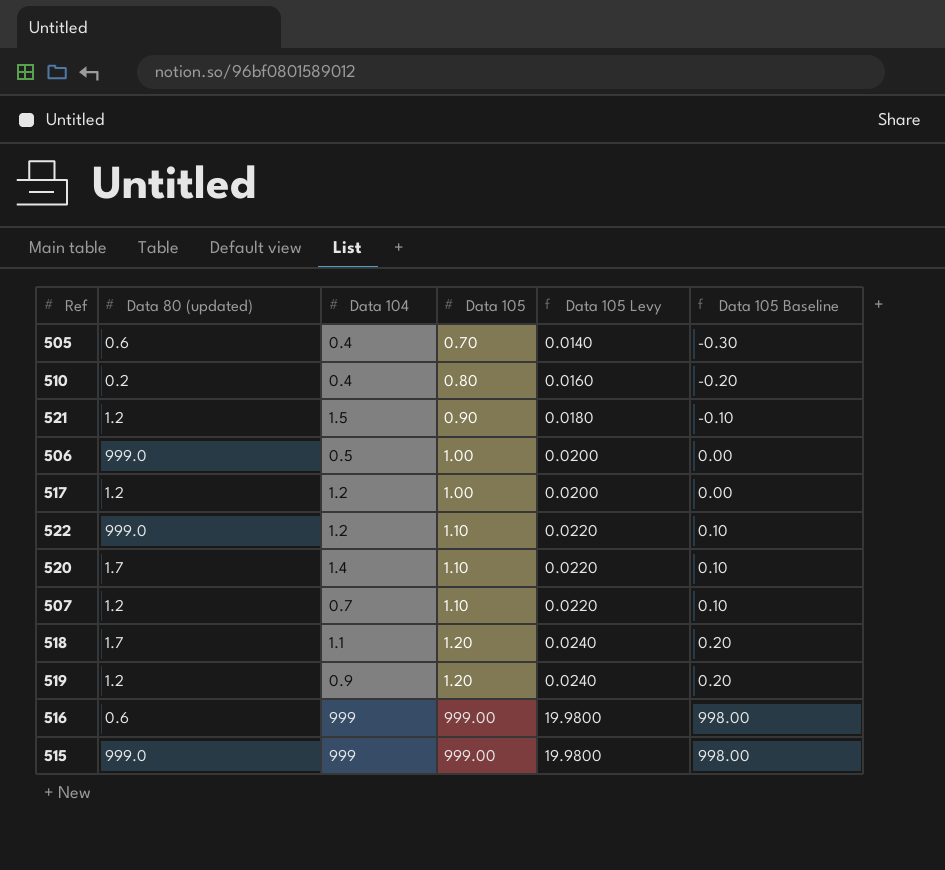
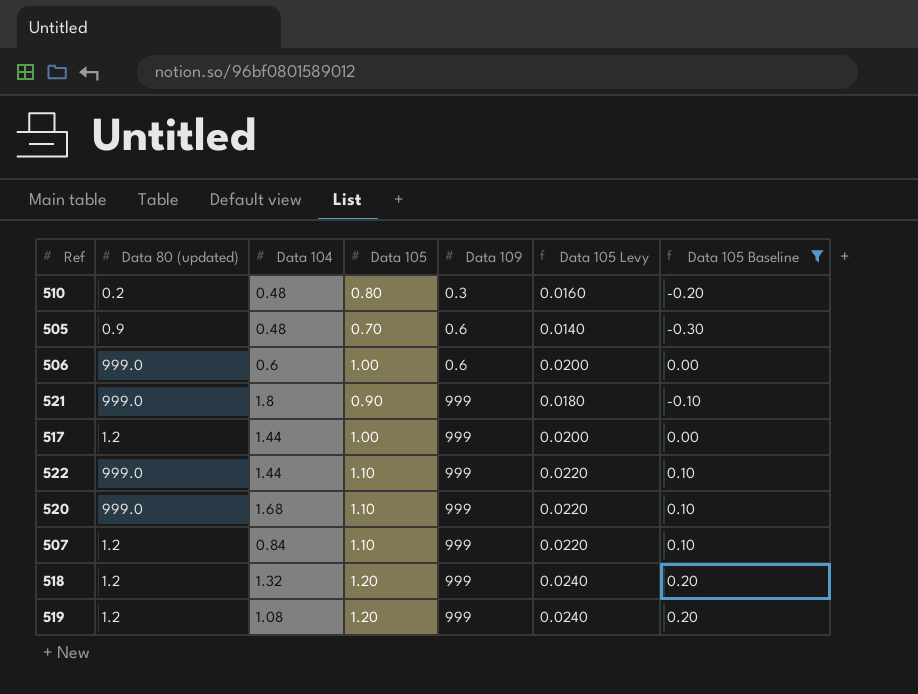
filter: none -> Data 105 Baseline != 998.00
row order: Data 105 ascending -> Data 109 ascending
column Data 109 | position: none -> 5
510 | Data 104: 0.4 -> 0.48
505 | Data 80 (updated): 0.6 -> 0.9
505 | Data 104: 0.4 -> 0.48
506 | Data 104: 0.5 -> 0.6
521 | Data 80 (updated): 1.2 -> 999.0
521 | Data 104: 1.5 -> 1.8
517 | Data 104: 1.2 -> 1.44
522 | Data 104: 1.2 -> 1.44
520 | Data 80 (updated): 1.7 -> 999.0
520 | Data 104: 1.4 -> 1.68
507 | Data 104: 0.7 -> 0.84
518 | Data 80 (updated): 1.7 -> 1.2
518 | Data 104: 1.1 -> 1.32
519 | Data 104: 0.9 -> 1.08

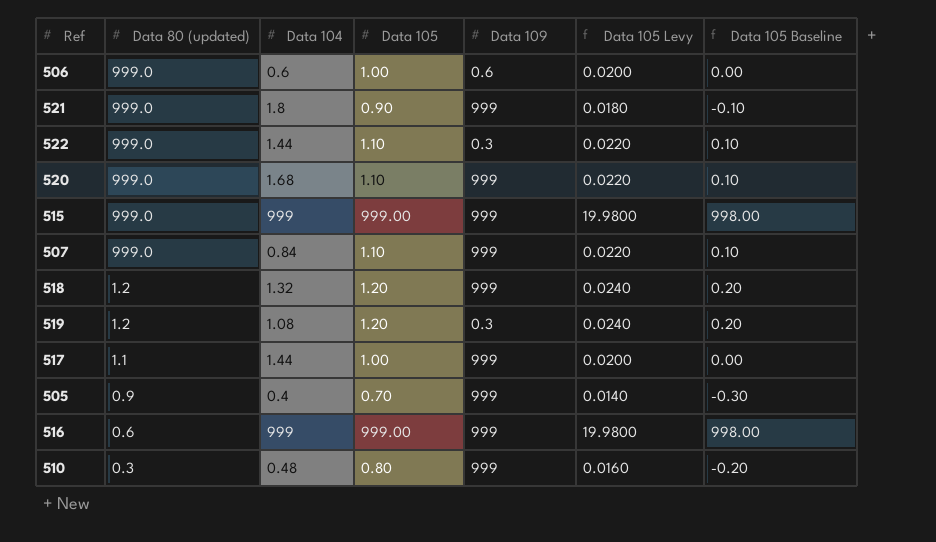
filter: Data 105 Baseline != 998.00 -> none
row order: Data 109 ascending -> Data 80 (updated) descending
522 | Data 109: 999 -> 0.3
507 | Data 80 (updated): 1.2 -> 999.0
519 | Data 109: 999 -> 0.3
517 | Data 80 (updated): 1.2 -> 1.1
505 | Data 104: 0.48 -> 0.4
505 | Data 109: 0.6 -> 999
510 | Data 80 (updated): 0.2 -> 0.3
510 | Data 109: 0.3 -> 999

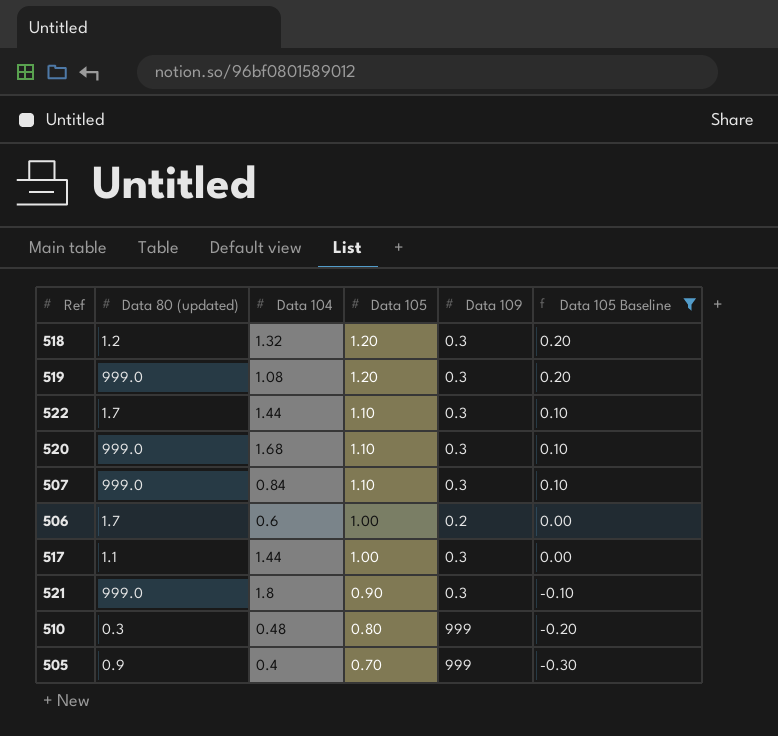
filter: none -> Data 105 Baseline != 998.00
row order: Data 80 (updated) descending -> Data 105 descending
column Data 105 Levy | formula: [Data 105] * 0.02 -> none
518 | Data 109: 999 -> 0.3
519 | Data 80 (updated): 1.2 -> 999.0
522 | Data 80 (updated): 999.0 -> 1.7
520 | Data 109: 999 -> 0.3
507 | Data 109: 999 -> 0.3
506 | Data 80 (updated): 999.0 -> 1.7
506 | Data 109: 0.6 -> 0.2
517 | Data 109: 999 -> 0.3
521 | Data 109: 999 -> 0.3

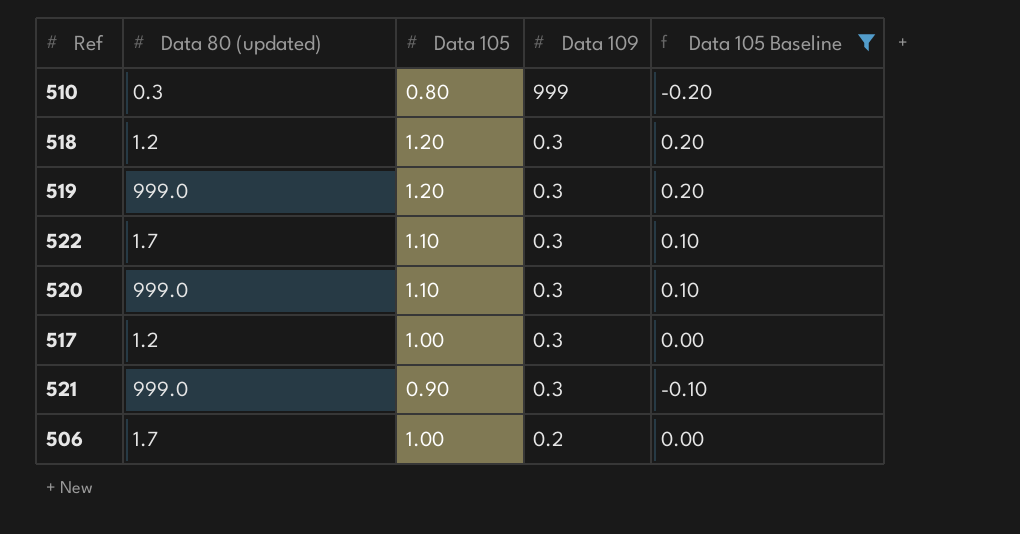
row order: Data 105 descending -> Data 109 descending
column Data 104 | position: 3 -> none
row 507: 999.0 | 0.84 | 1.10 | 0.3 | 0.10 -> none
row 505: 0.9 | 0.4 | 0.70 | 999 | -0.30 -> none
517 | Data 80 (updated): 1.1 -> 1.2

